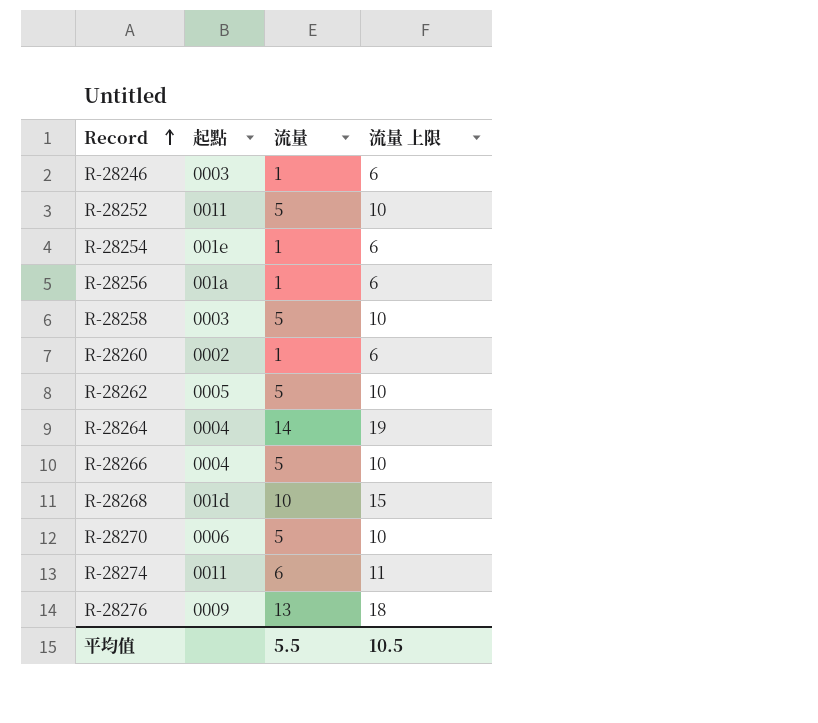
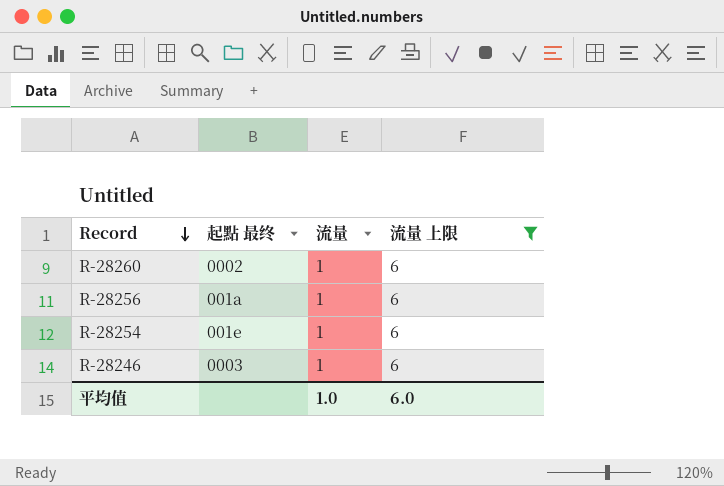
filter: none -> 流量 上限 = 6
row order: Record ascending -> Record descending
column name: 起點 -> 起點 最终
平均值 | 流量: 5.5 -> 1.0
平均值 | 流量 上限: 10.5 -> 6.0

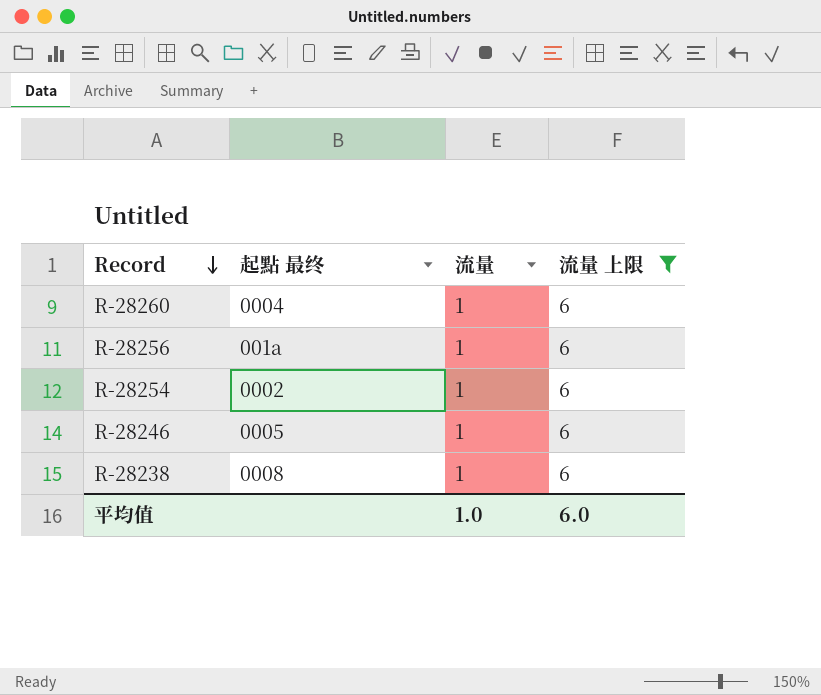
R-28260 | 起點 最终: 0002 -> 0004
R-28254 | 起點 最终: 001e -> 0002
R-28246 | 起點 最终: 0003 -> 0005
row R-28238: none -> 0008 | 1 | 6

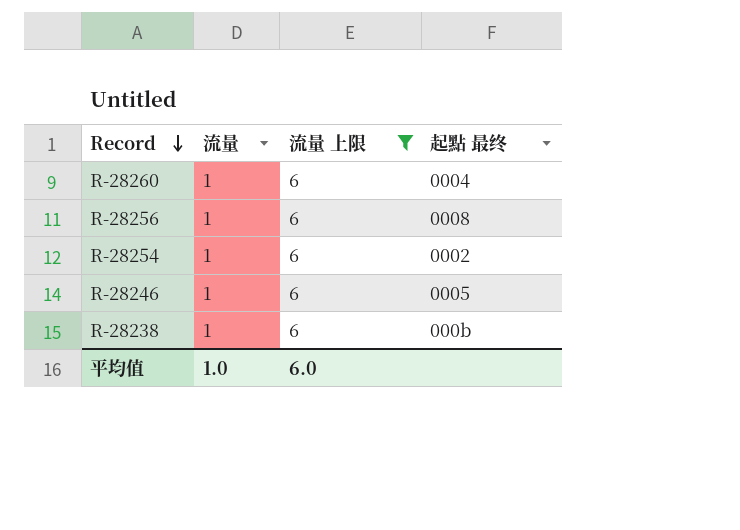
column 起點 最终 | position: 2 -> 4
R-28256 | 起點 最终: 001a -> 0008
R-28238 | 起點 最终: 0008 -> 000b

